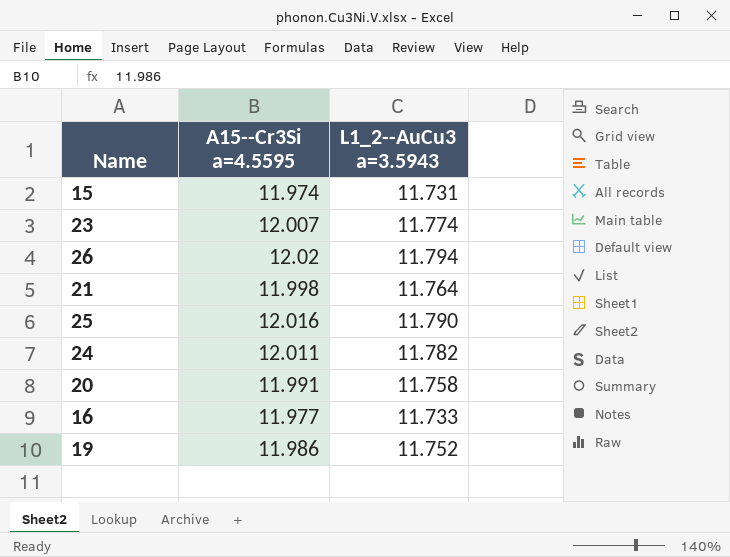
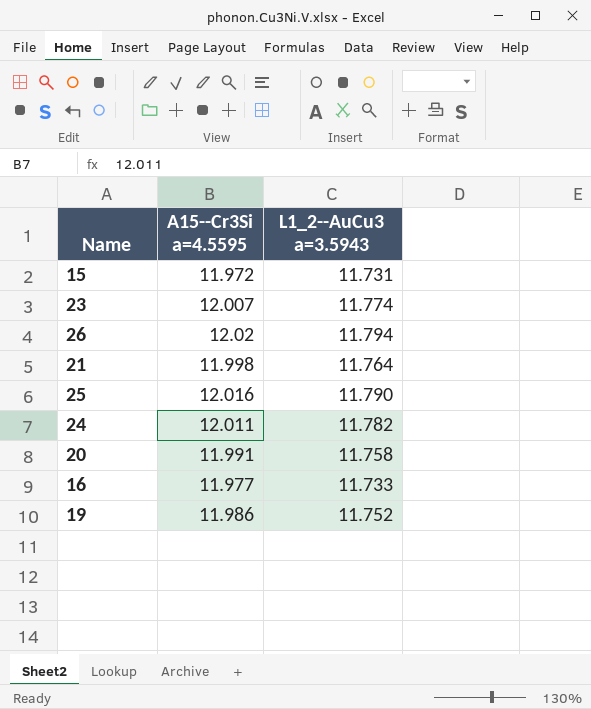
15 | A15--Cr3Si a=4.5595: 11.974 -> 11.972

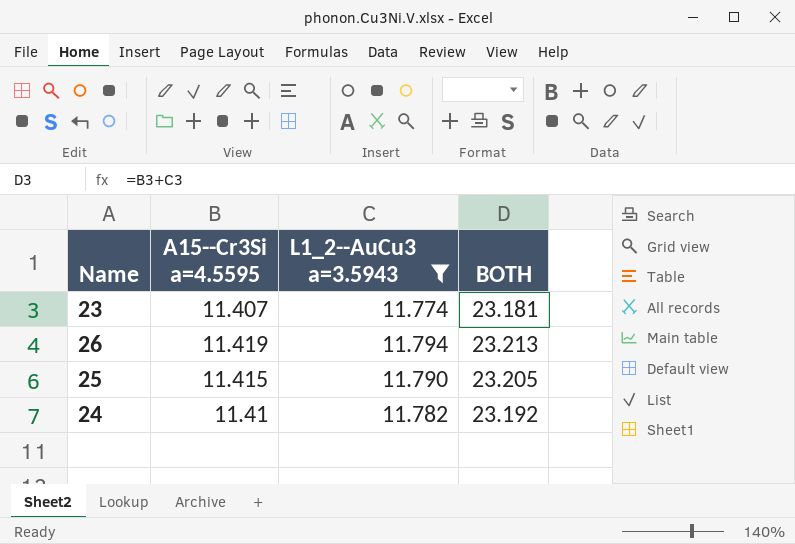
filter: none -> L1_2--AuCu3 a=3.5943 >= 11.774
column BOTH | formula: none -> [A15--Cr3Si a=4.5595] + [L1_2--AuCu3 a=3.5943]
23 | A15--Cr3Si a=4.5595: 12.007 -> 11.407
26 | A15--Cr3Si a=4.5595: 12.02 -> 11.419
25 | A15--Cr3Si a=4.5595: 12.016 -> 11.415
24 | A15--Cr3Si a=4.5595: 12.011 -> 11.41

